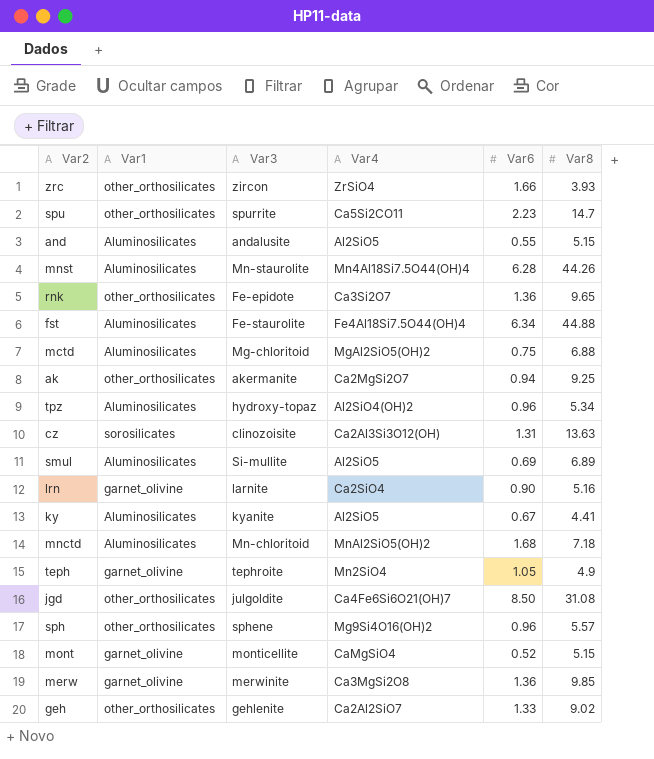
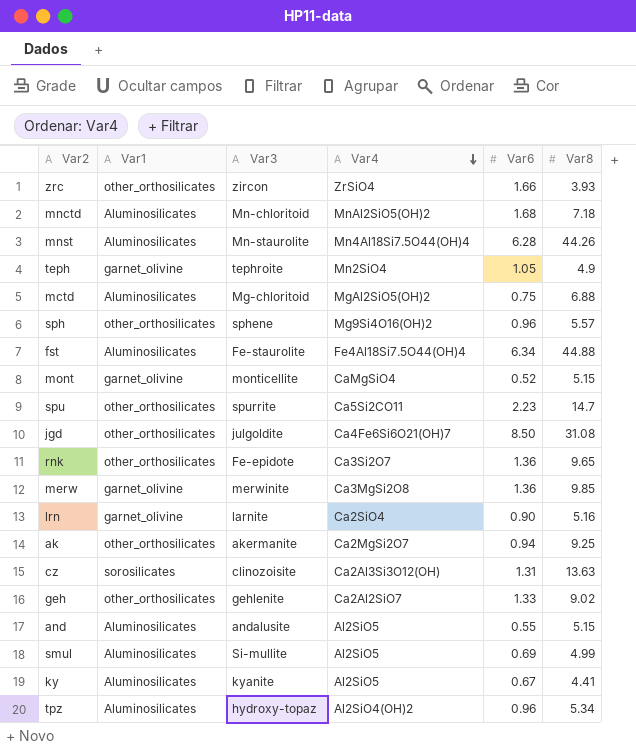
row order: none -> Var4 descending
smul | Var8: 6.89 -> 4.99

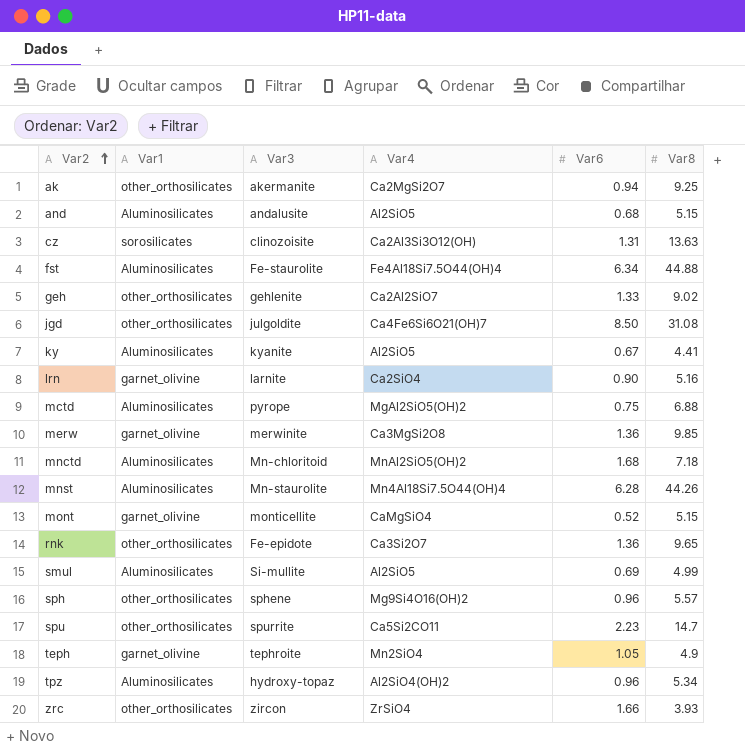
row order: Var4 descending -> Var2 ascending
and | Var6: 0.55 -> 0.68
mctd | Var3: Mg-chloritoid -> pyrope

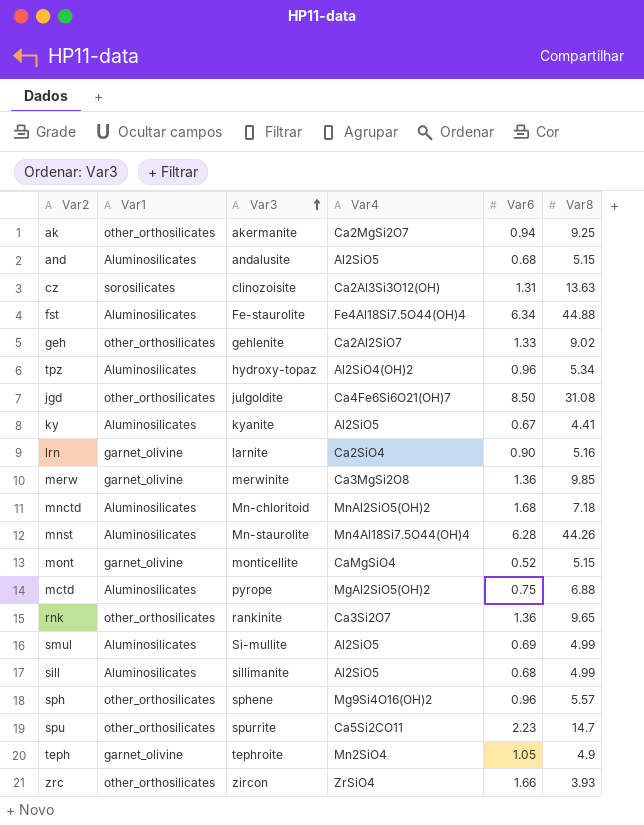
row order: Var2 ascending -> Var3 ascending
rnk | Var3: Fe-epidote -> rankinite
row sill: none -> Aluminosilicates | sillimanite | Al2SiO5 | 0.68 | 4.99

